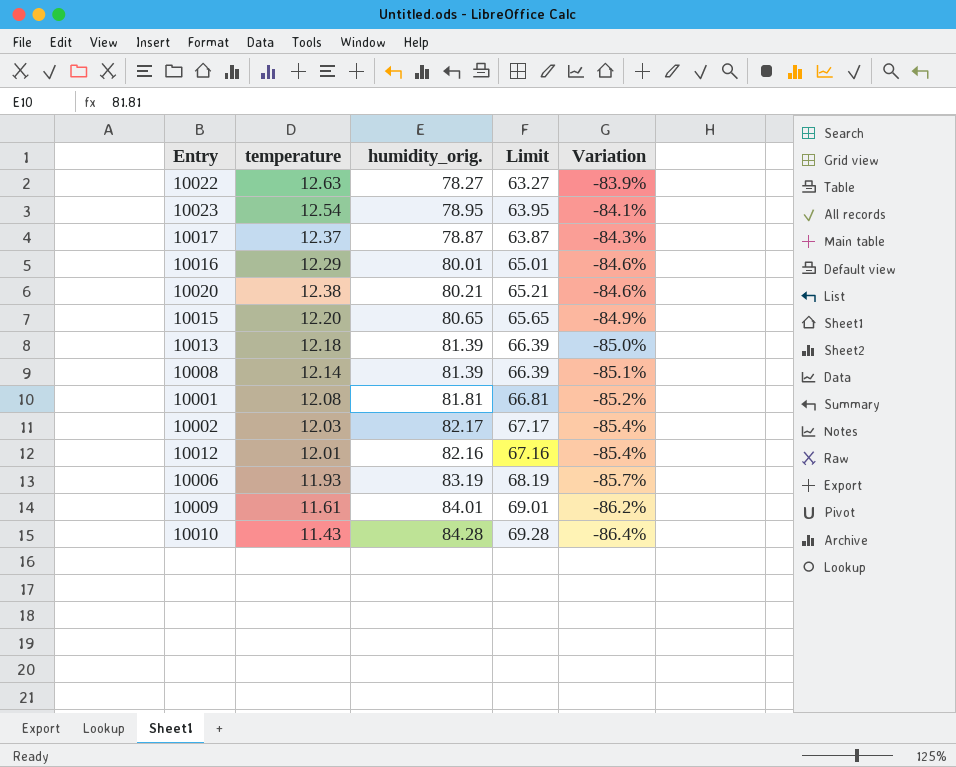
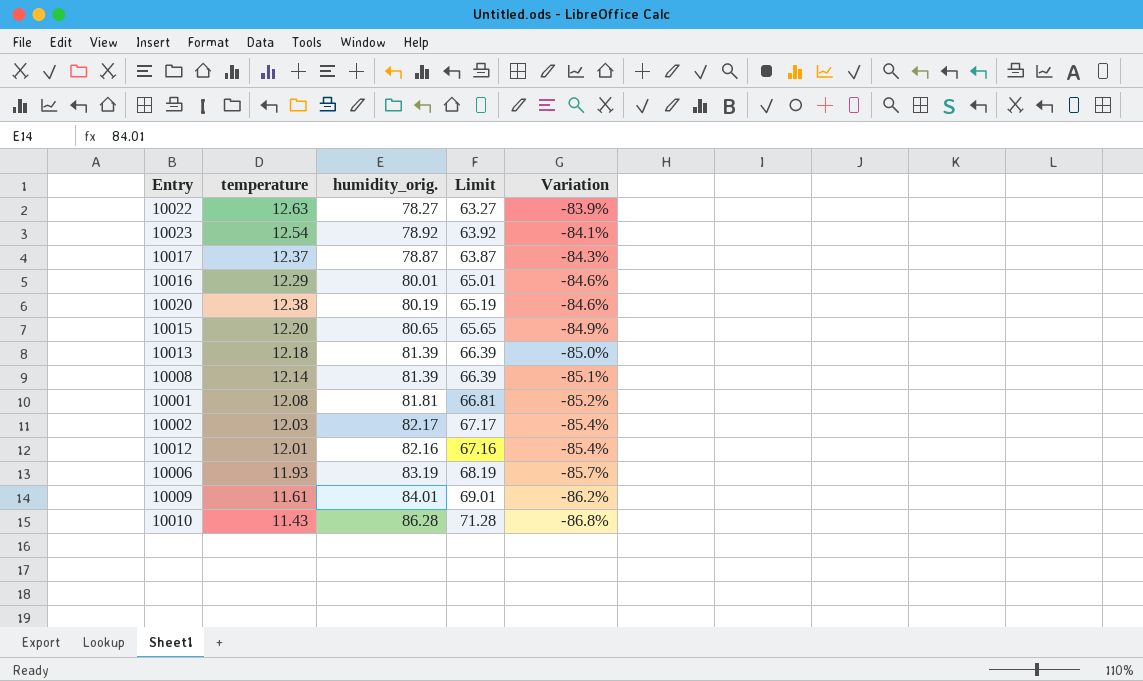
10023 | humidity_orig.: 78.95 -> 78.92
10023 | Limit: 63.95 -> 63.92
10020 | humidity_orig.: 80.21 -> 80.19
10020 | Limit: 65.21 -> 65.19
10010 | humidity_orig.: 84.28 -> 86.28
10010 | Limit: 69.28 -> 71.28
10010 | Variation: -86.4% -> -86.8%

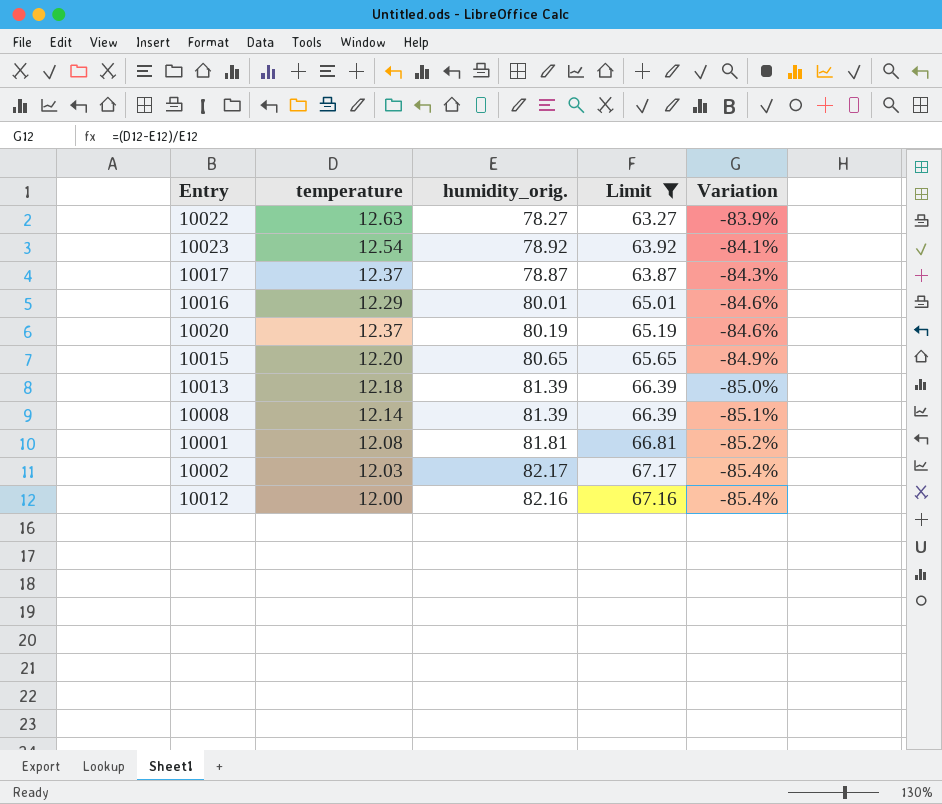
filter: none -> Limit <= 67.17
10020 | temperature: 12.38 -> 12.37
10012 | temperature: 12.01 -> 12.00

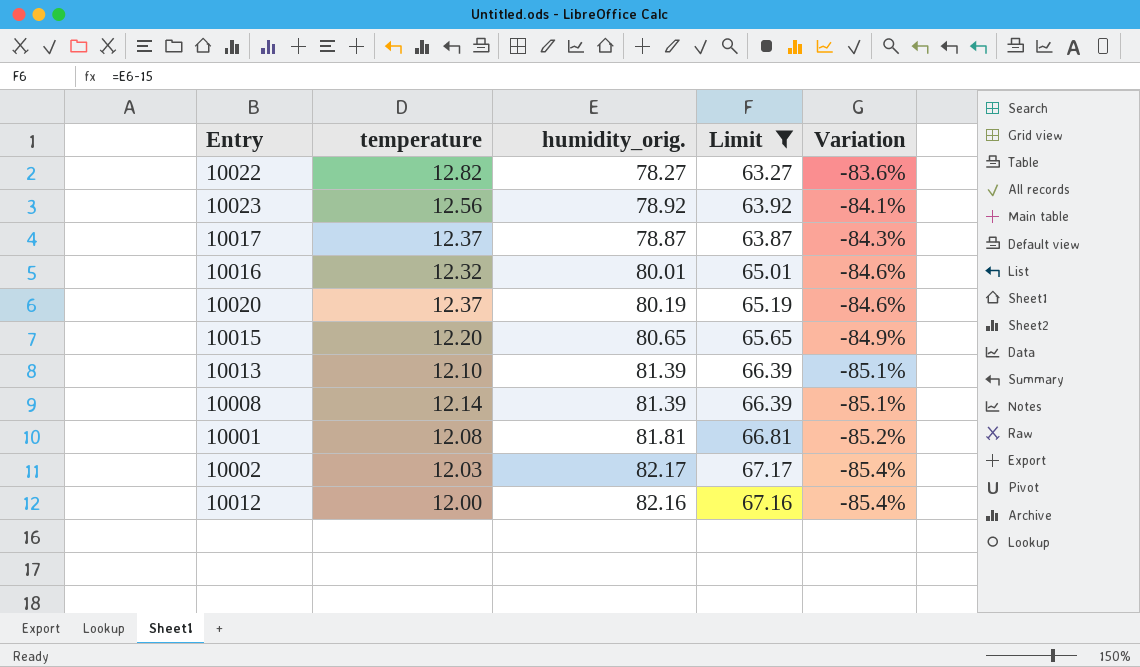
10022 | temperature: 12.63 -> 12.82
10022 | Variation: -83.9% -> -83.6%
10023 | temperature: 12.54 -> 12.56
10016 | temperature: 12.29 -> 12.32
10013 | temperature: 12.18 -> 12.10
10013 | Variation: -85.0% -> -85.1%

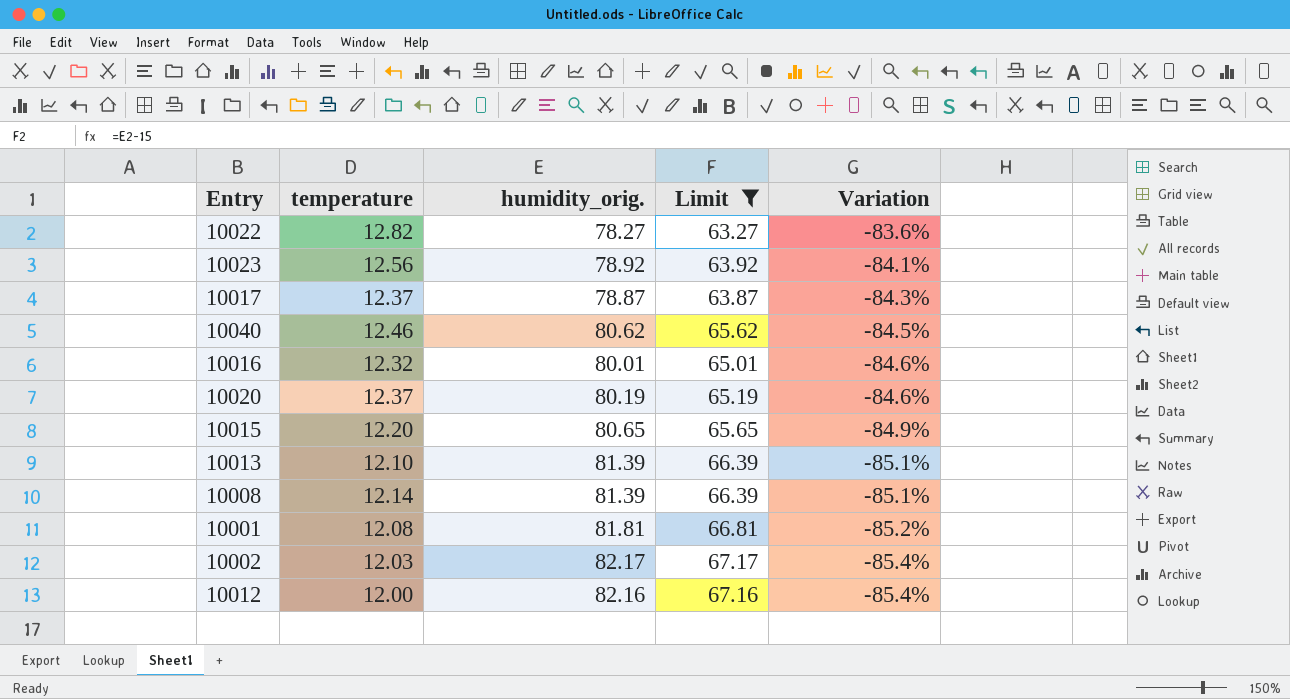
row 10040: none -> 12.46 | 80.62 | 65.62 | -84.5%

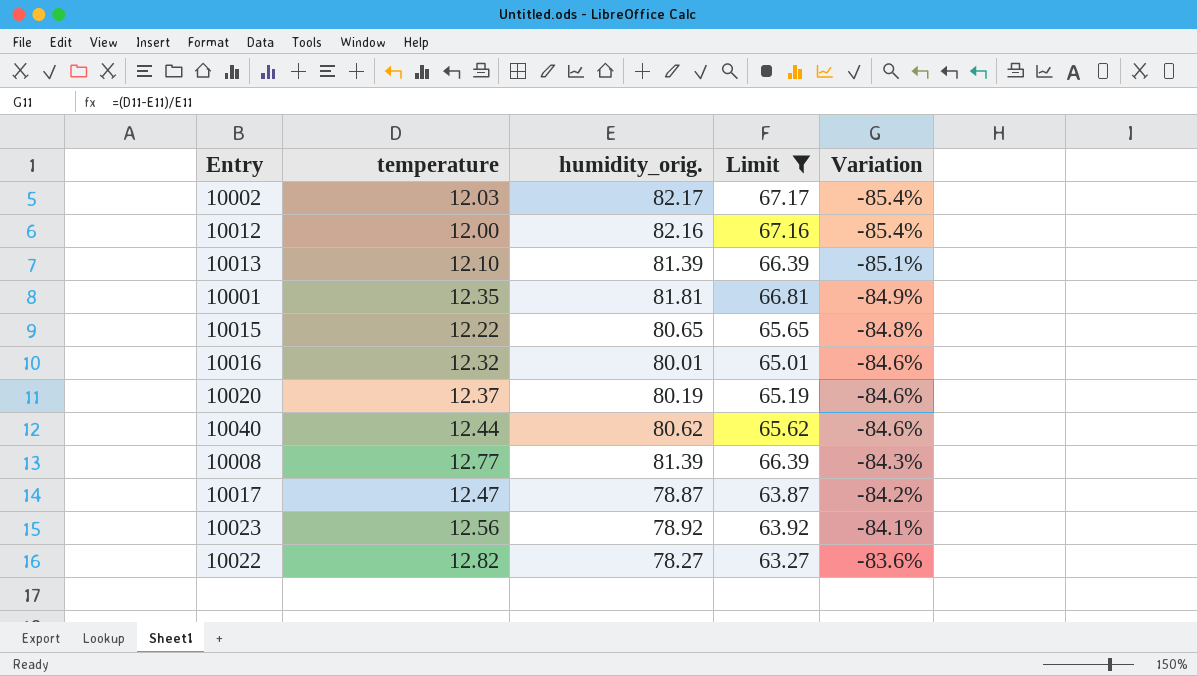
row order: Variation descending -> Variation ascending
10001 | temperature: 12.08 -> 12.35
10001 | Variation: -85.2% -> -84.9%
10015 | temperature: 12.20 -> 12.22
10015 | Variation: -84.9% -> -84.8%
10040 | temperature: 12.46 -> 12.44
10040 | Variation: -84.5% -> -84.6%
10008 | temperature: 12.14 -> 12.77
10008 | Variation: -85.1% -> -84.3%
10017 | temperature: 12.37 -> 12.47
10017 | Variation: -84.3% -> -84.2%

